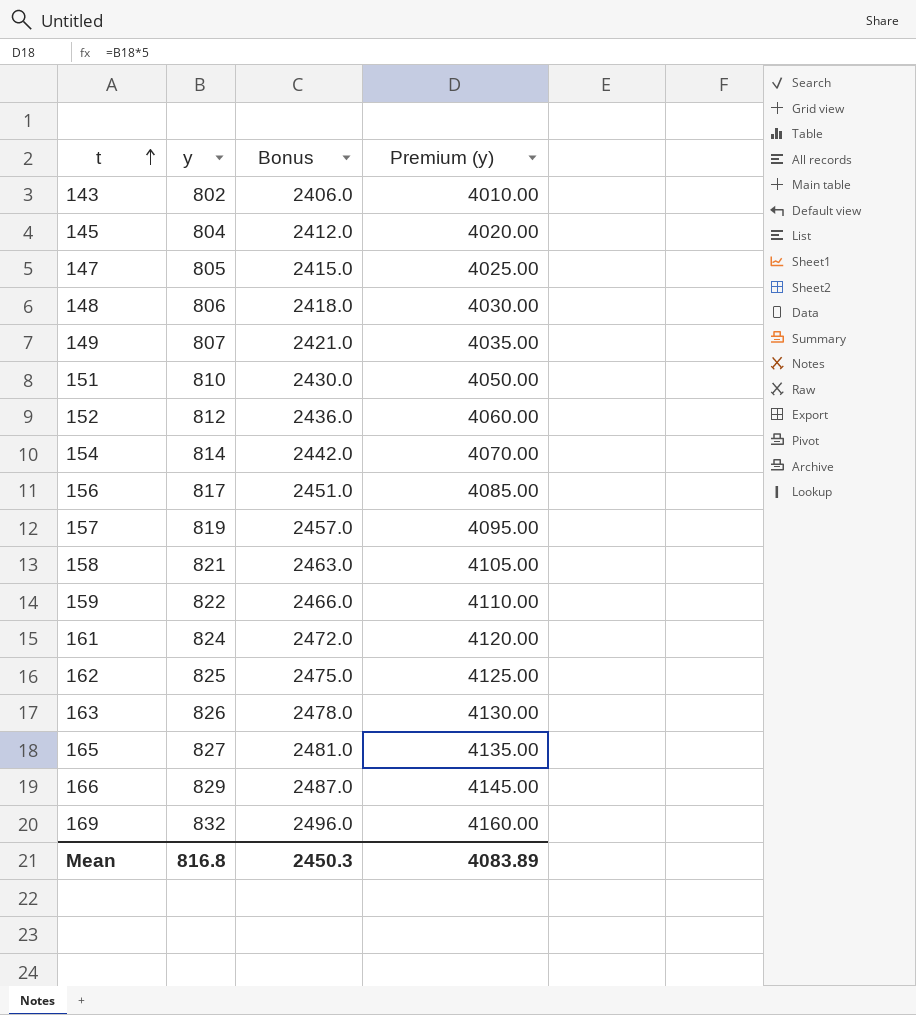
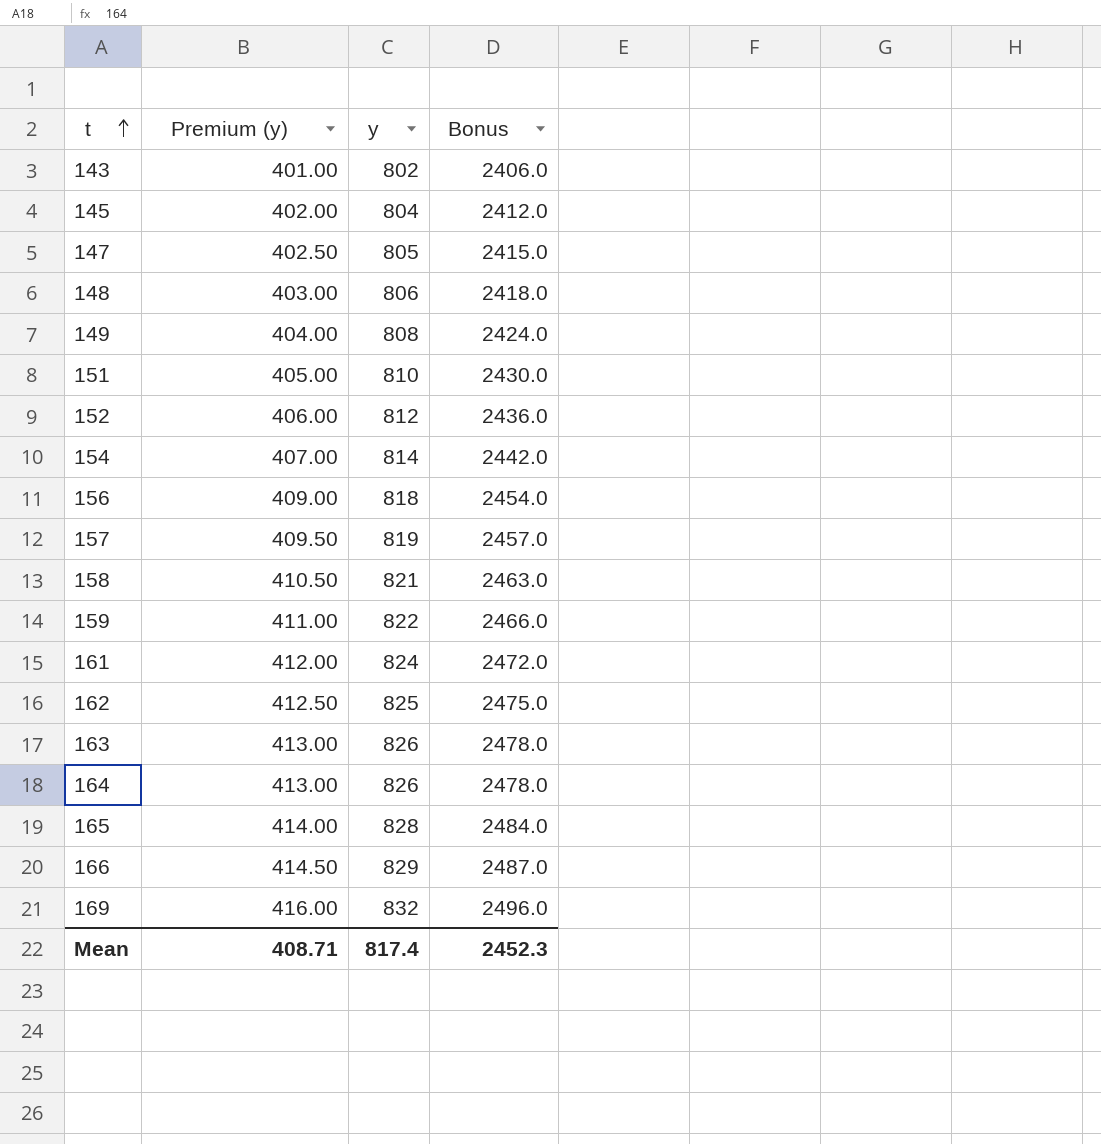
column Premium (y) | formula: [y] * 5 -> [y] * 0.5
column Premium (y) | position: 4 -> 2
149 | y: 807 -> 808
149 | Bonus: 2421.0 -> 2424.0
156 | y: 817 -> 818
156 | Bonus: 2451.0 -> 2454.0
row 164: none -> 413.00 | 826 | 2478.0
165 | y: 827 -> 828
165 | Bonus: 2481.0 -> 2484.0
Mean | Premium (y): 4083.89 -> 408.71
Mean | y: 816.8 -> 817.4
Mean | Bonus: 2450.3 -> 2452.3

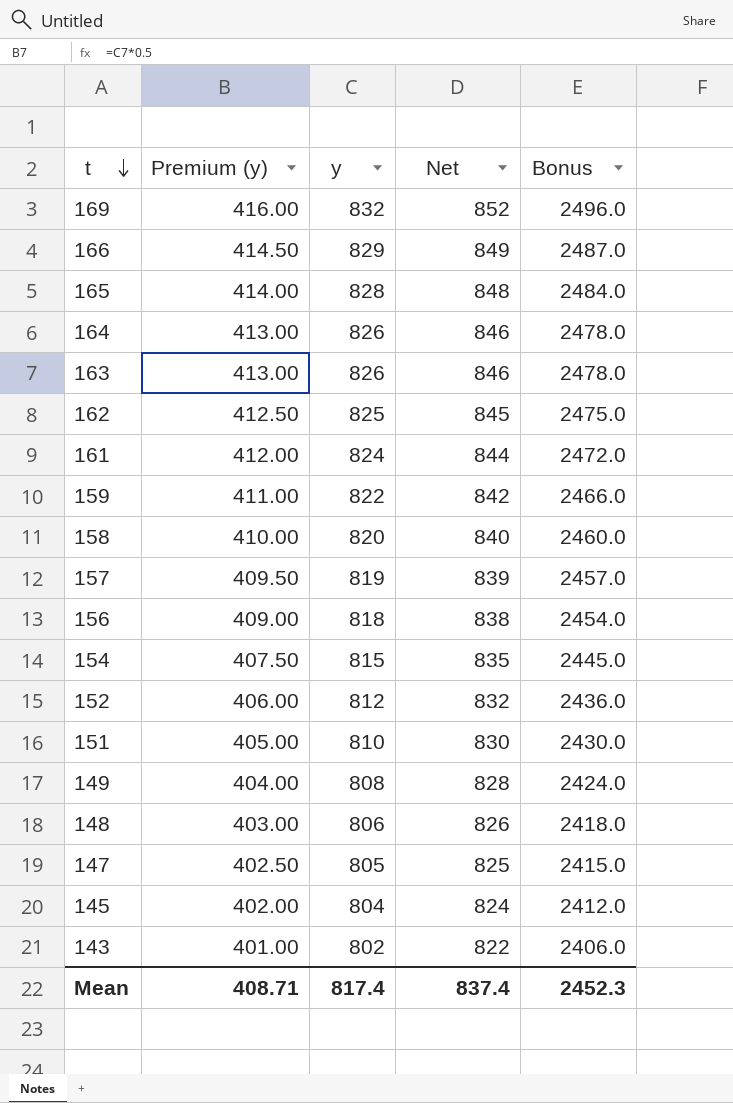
row order: t ascending -> t descending
column Net | formula: none -> [y] + 20
158 | Premium (y): 410.50 -> 410.00
158 | y: 821 -> 820
158 | Bonus: 2463.0 -> 2460.0
154 | Premium (y): 407.00 -> 407.50
154 | y: 814 -> 815
154 | Bonus: 2442.0 -> 2445.0

